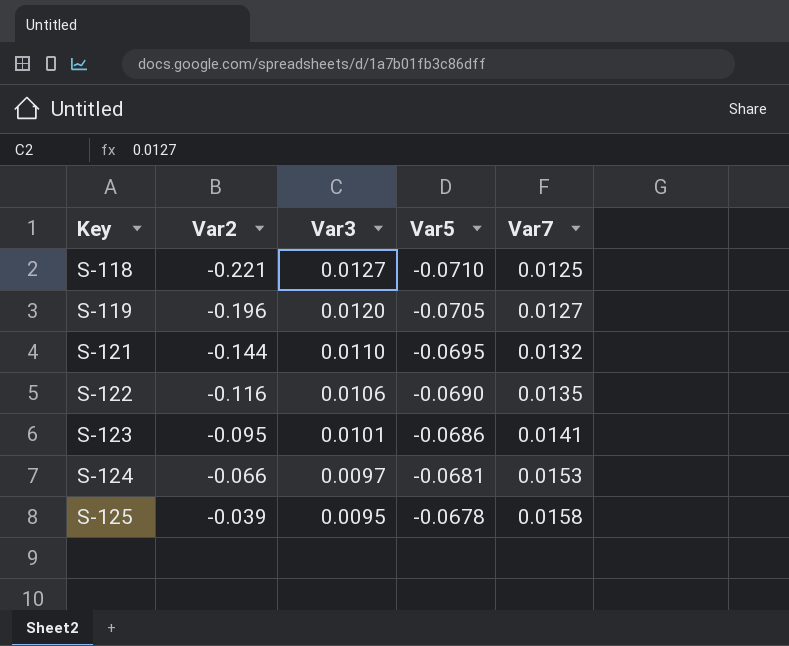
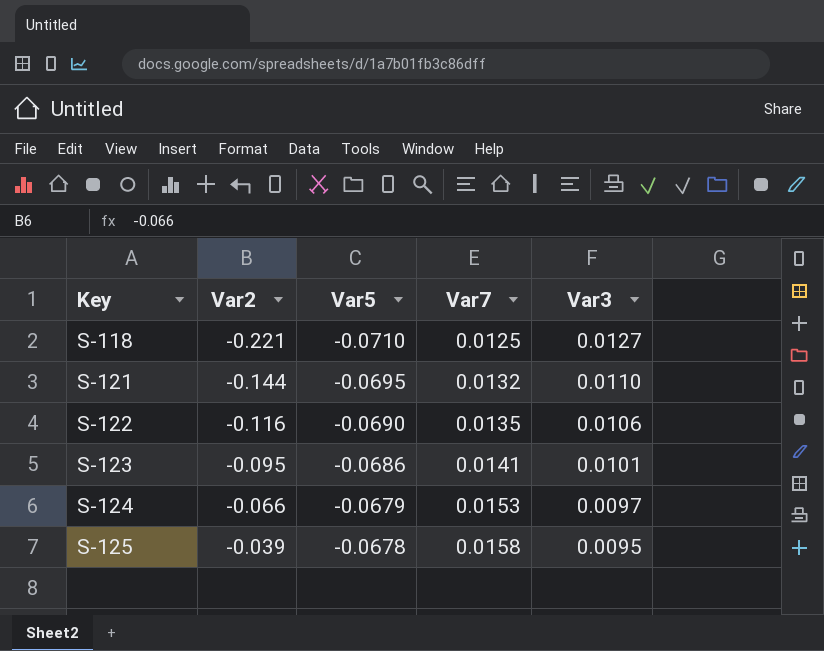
column Var3 | position: 3 -> 5
row S-119: -0.196 | 0.0120 | -0.0705 | 0.0127 -> none
S-124 | Var5: -0.0681 -> -0.0679

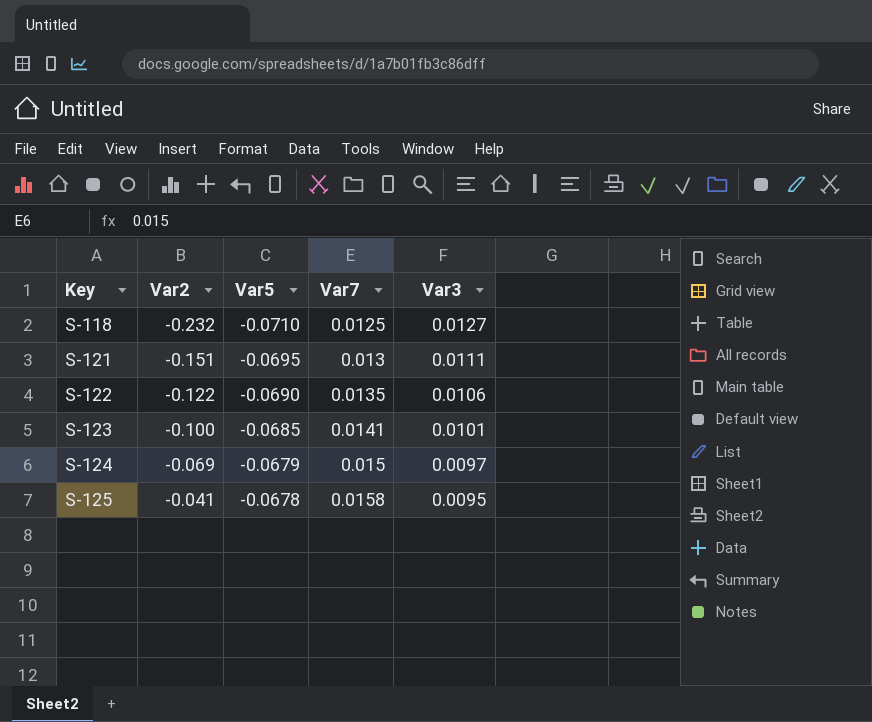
S-118 | Var2: -0.221 -> -0.232
S-121 | Var2: -0.144 -> -0.151
S-121 | Var7: 0.0132 -> 0.013
S-121 | Var3: 0.0110 -> 0.0111
S-122 | Var2: -0.116 -> -0.122
S-123 | Var2: -0.095 -> -0.100
S-123 | Var5: -0.0686 -> -0.0685
S-124 | Var2: -0.066 -> -0.069
S-124 | Var7: 0.0153 -> 0.015
S-125 | Var2: -0.039 -> -0.041

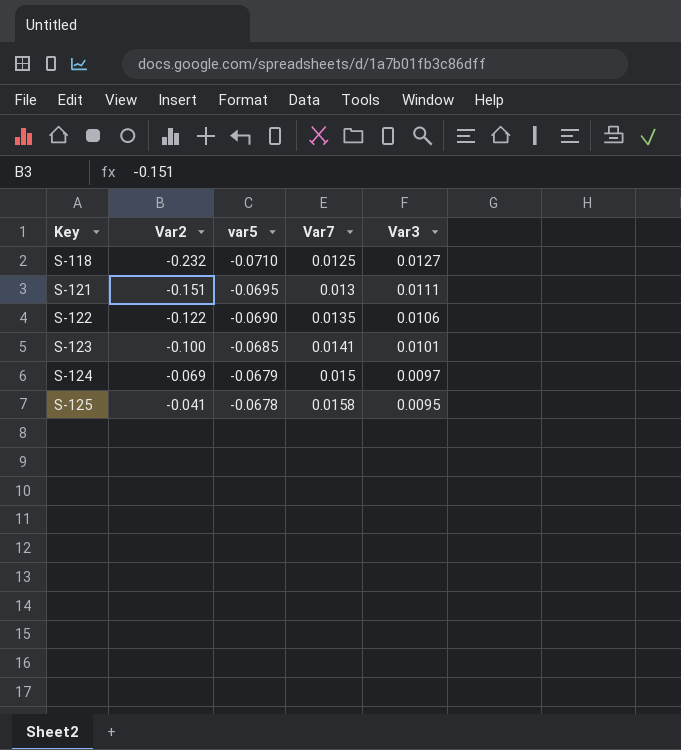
column name: Var5 -> var5

